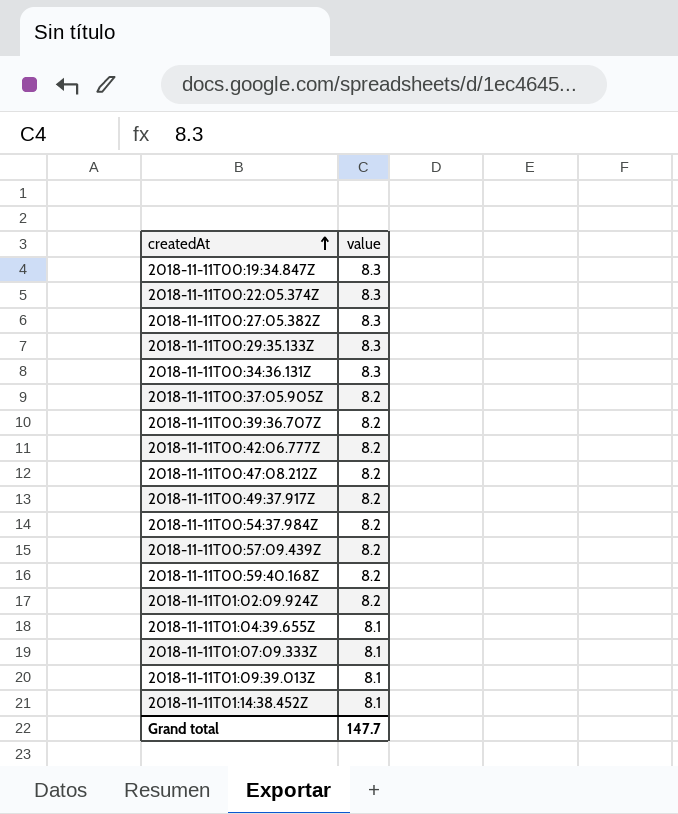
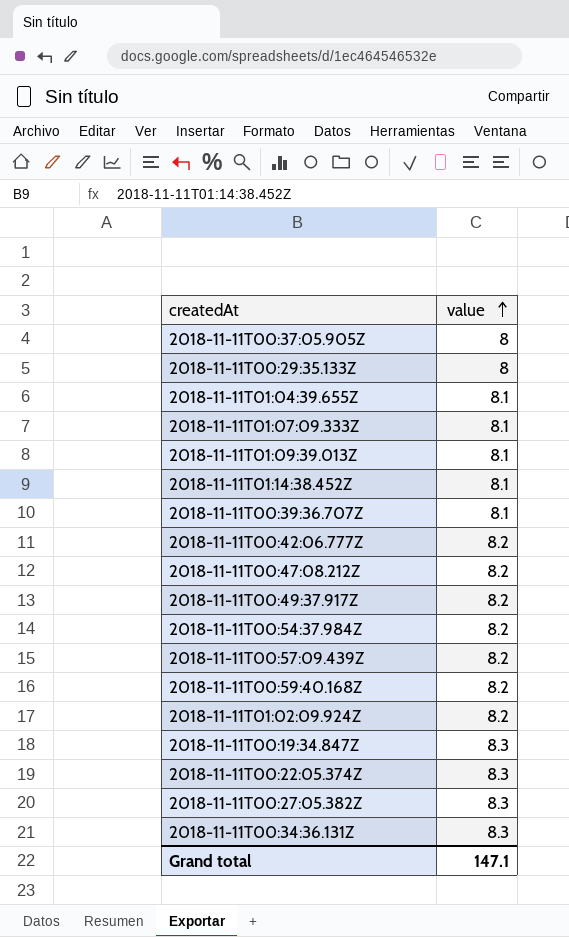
row order: createdAt ascending -> value ascending
2018-11-11T00:37:05.905Z | value: 8.2 -> 8
2018-11-11T00:29:35.133Z | value: 8.3 -> 8
2018-11-11T00:39:36.707Z | value: 8.2 -> 8.1
Grand total | value: 147.7 -> 147.1

